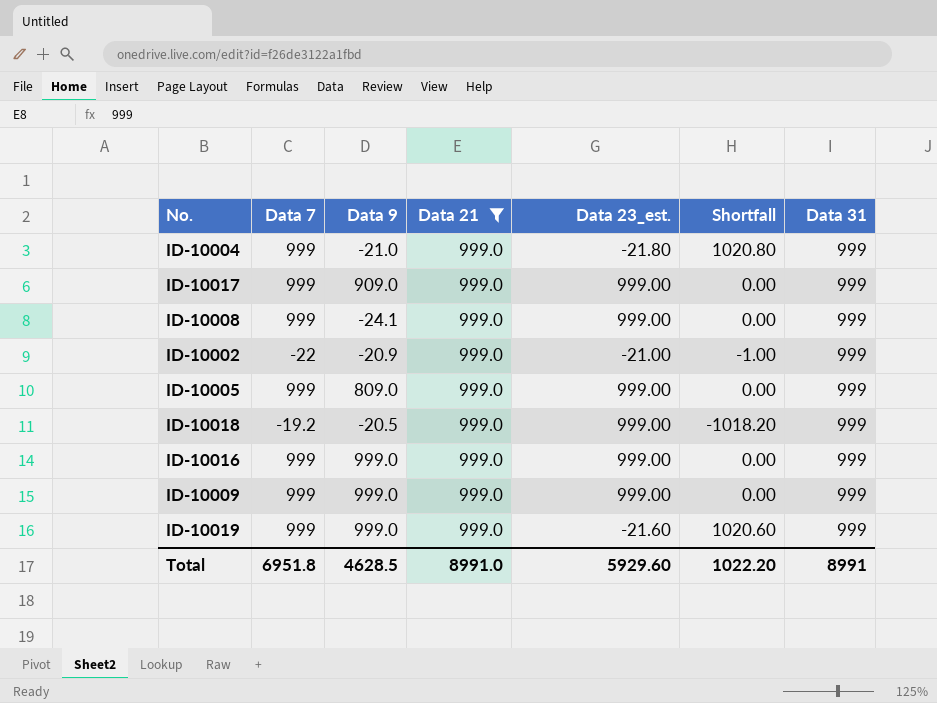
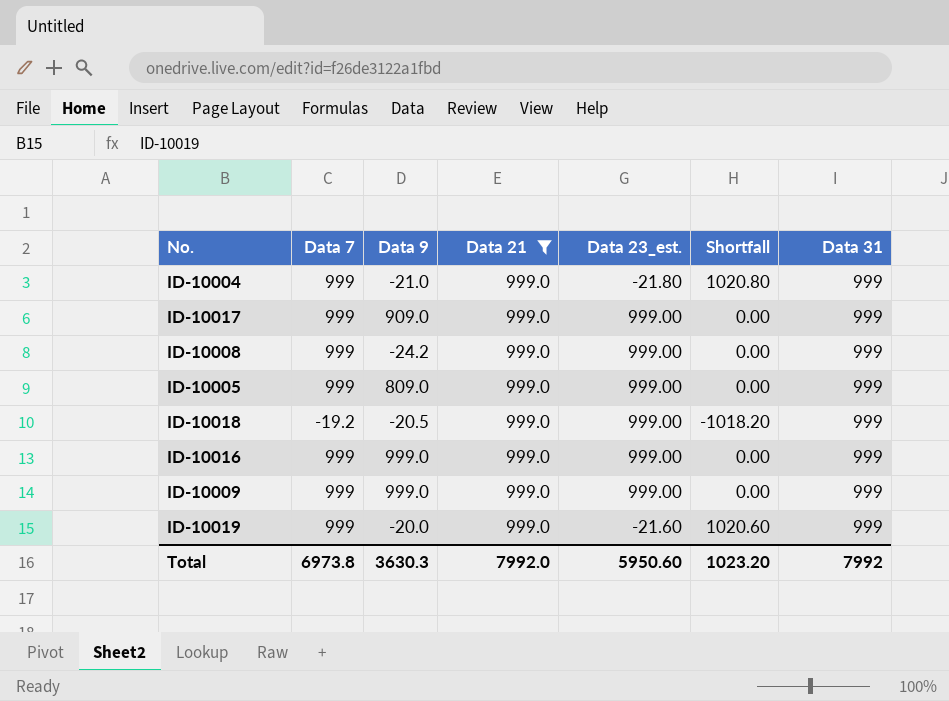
row ID-10002: -22 | -20.9 | 999.0 | -21.00 | -1.00 | 999 -> none
ID-10008 | Data 9: -24.1 -> -24.2
ID-10019 | Data 9: 999.0 -> -20.0
Total | Data 7: 6951.8 -> 6973.8
Total | Data 9: 4628.5 -> 3630.3
Total | Data 21: 8991.0 -> 7992.0
Total | Data 23_est.: 5929.60 -> 5950.60
Total | Shortfall: 1022.20 -> 1023.20
Total | Data 31: 8991 -> 7992

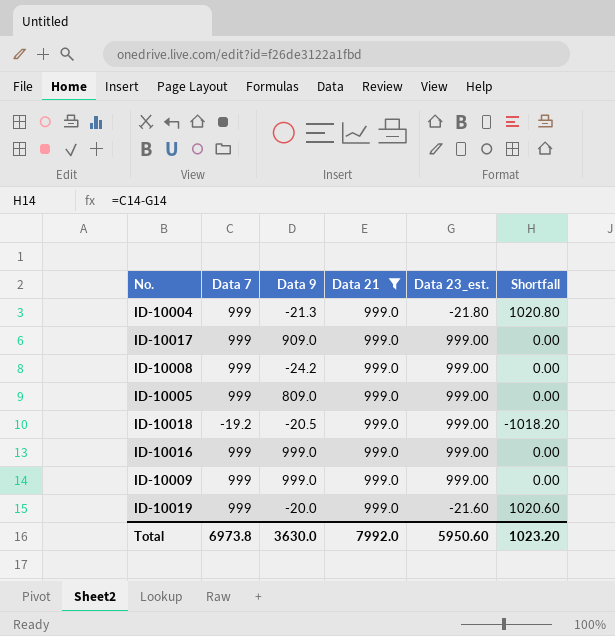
column Data 31 | position: 7 -> none
ID-10004 | Data 9: -21.0 -> -21.3
Total | Data 9: 3630.3 -> 3630.0

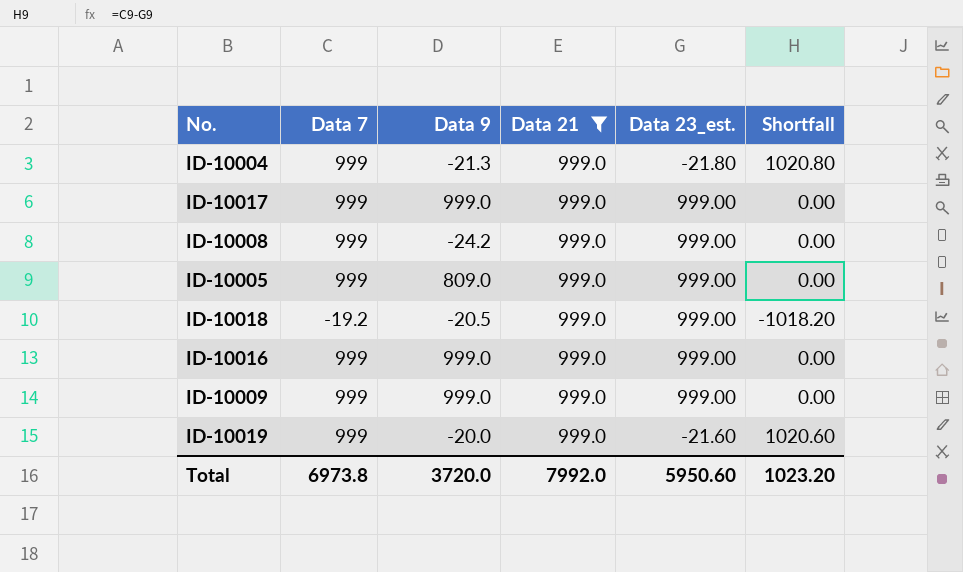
ID-10017 | Data 9: 909.0 -> 999.0
Total | Data 9: 3630.0 -> 3720.0

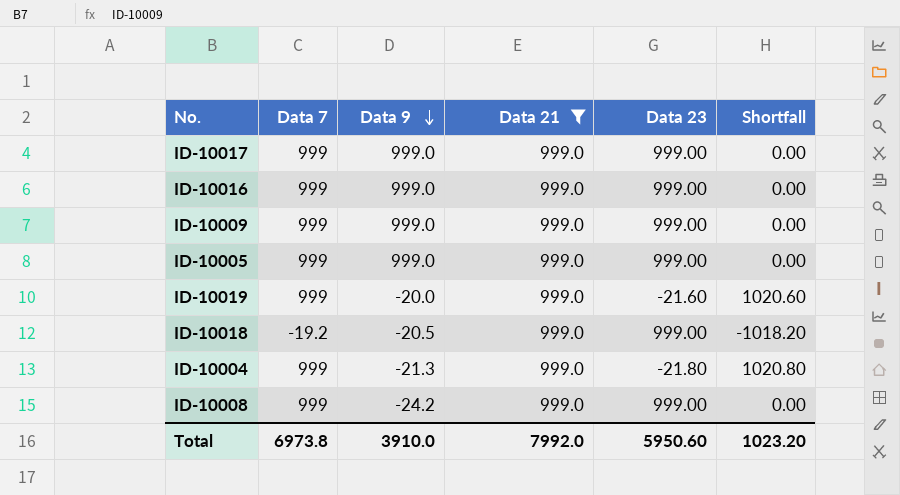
row order: none -> Data 9 descending
column name: Data 23_est. -> Data 23
ID-10005 | Data 9: 809.0 -> 999.0
Total | Data 9: 3720.0 -> 3910.0

